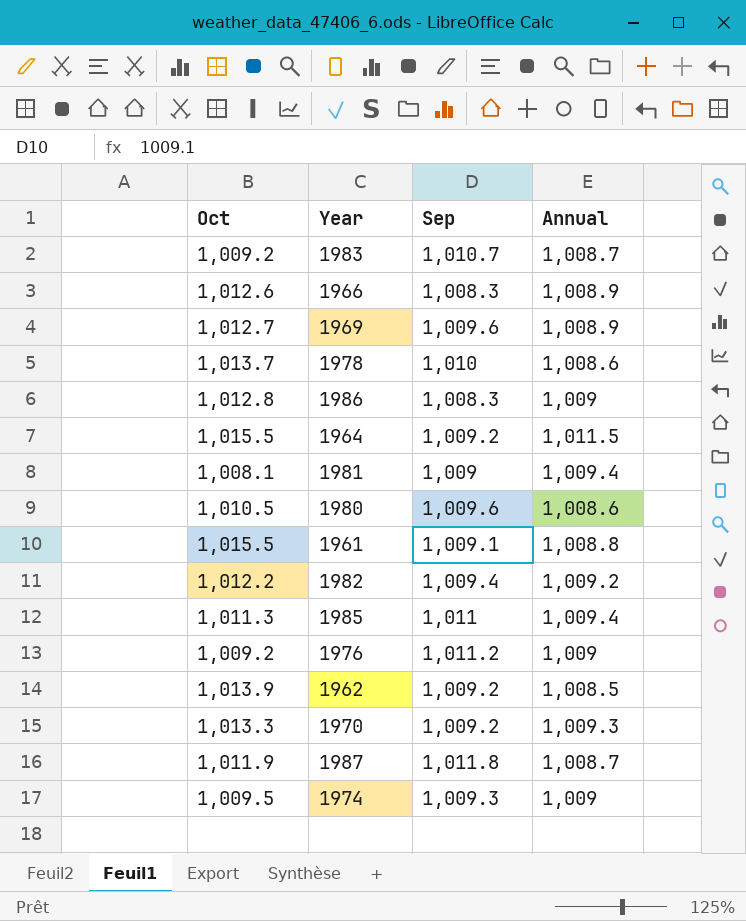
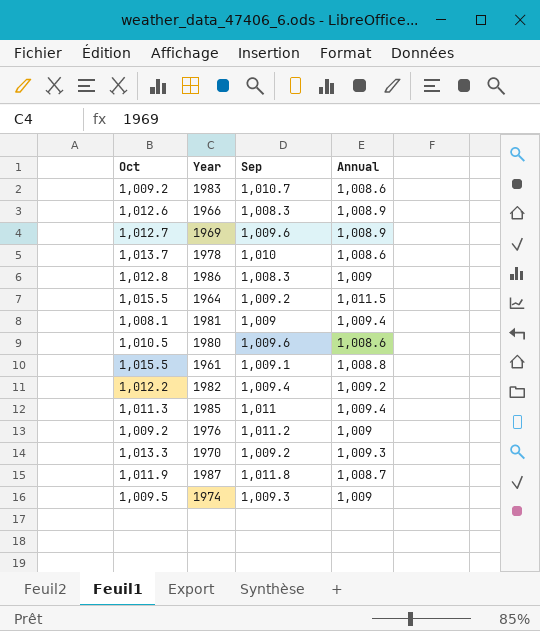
row 1962: 1,013.9 | 1,009.2 | 1,008.5 -> none
1983 | Annual: 1,008.7 -> 1,008.6

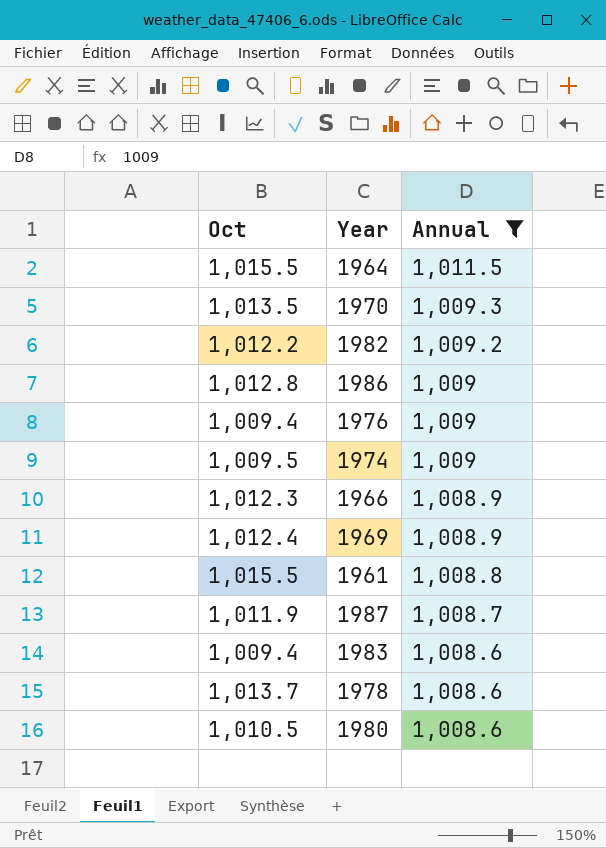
filter: none -> Annual != 1,009.4
row order: none -> Annual descending
column Sep | position: 3 -> none
1970 | Oct: 1,013.3 -> 1,013.5
1976 | Oct: 1,009.2 -> 1,009.4
1966 | Oct: 1,012.6 -> 1,012.3
1969 | Oct: 1,012.7 -> 1,012.4
1983 | Oct: 1,009.2 -> 1,009.4

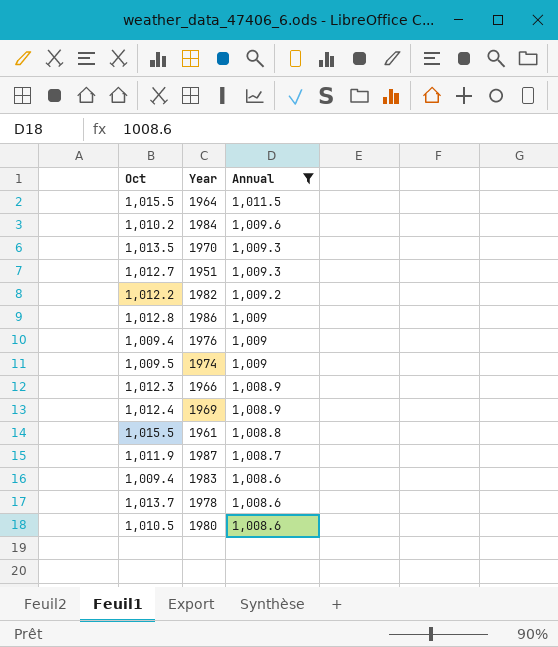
row 1984: none -> 1,010.2 | 1,009.6
row 1951: none -> 1,012.7 | 1,009.3

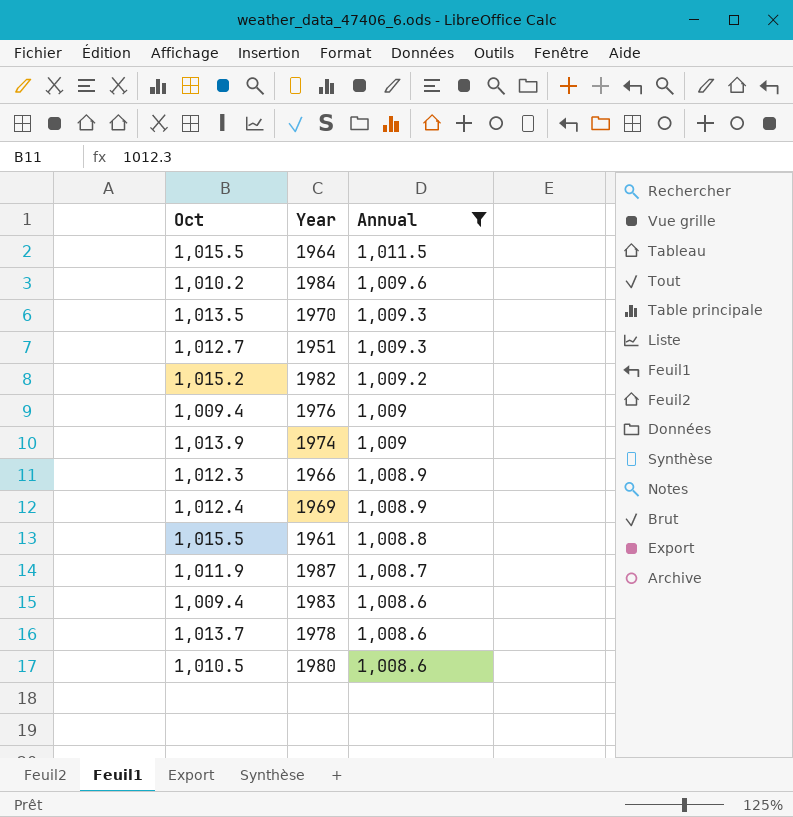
row 1986: 1,012.8 | 1,009 -> none
1982 | Oct: 1,012.2 -> 1,015.2
1974 | Oct: 1,009.5 -> 1,013.9

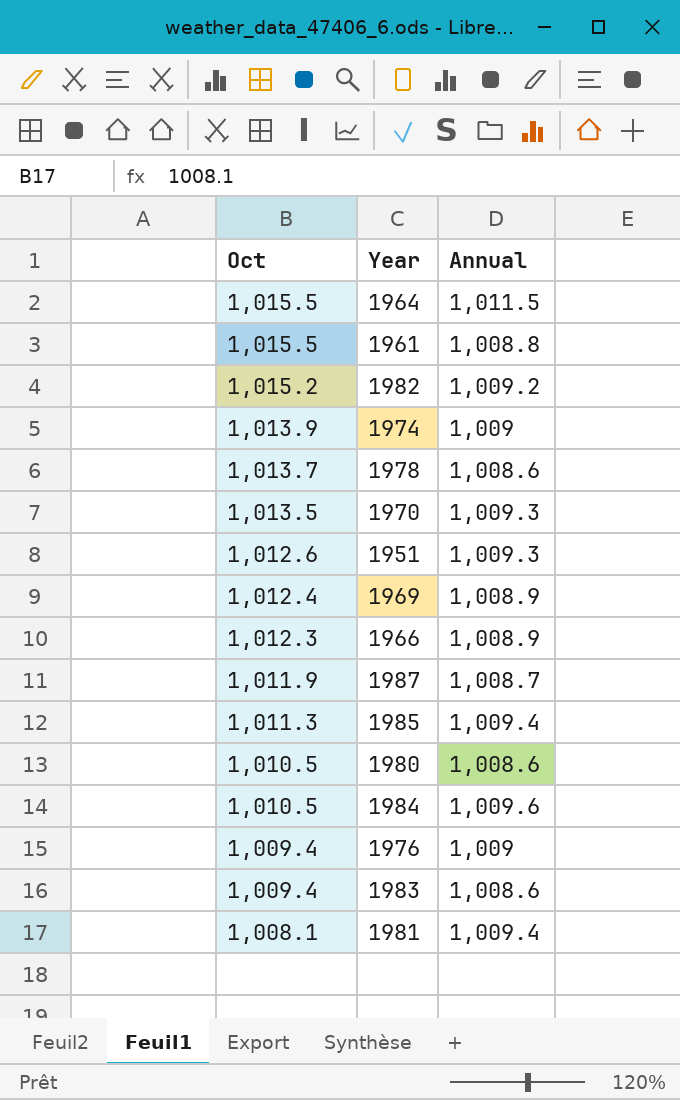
filter: Annual != 1,009.4 -> none
row order: Annual descending -> Oct descending
1951 | Oct: 1,012.7 -> 1,012.6
1984 | Oct: 1,010.2 -> 1,010.5

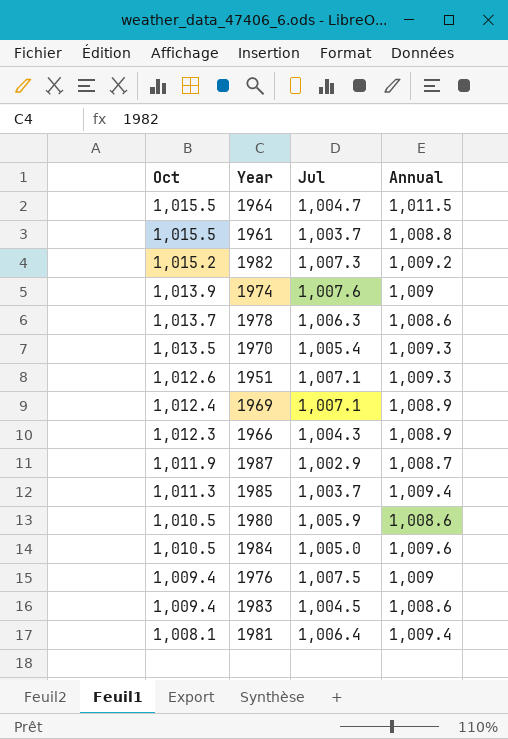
column Jul | position: none -> 3

